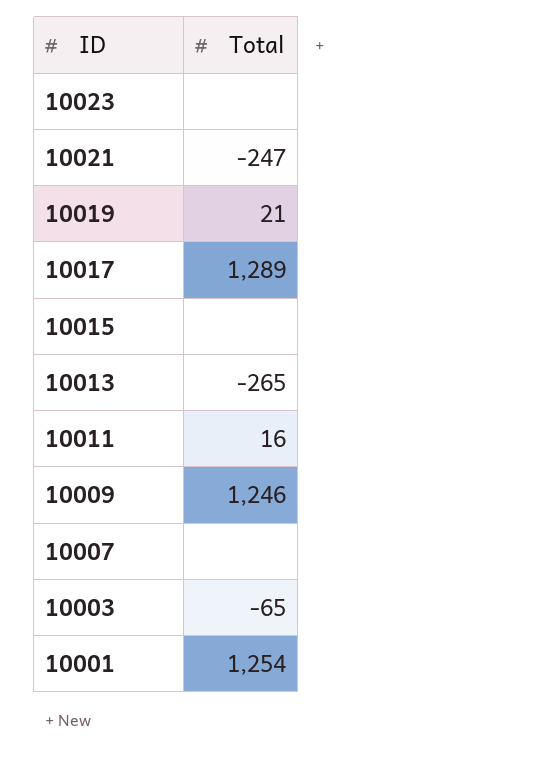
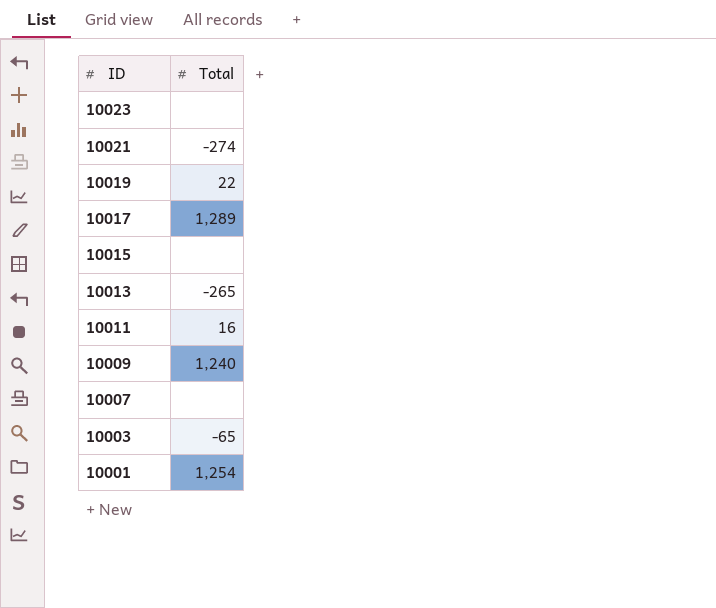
10021 | Total: -247 -> -274
10019 | Total: 21 -> 22
10009 | Total: 1,246 -> 1,240

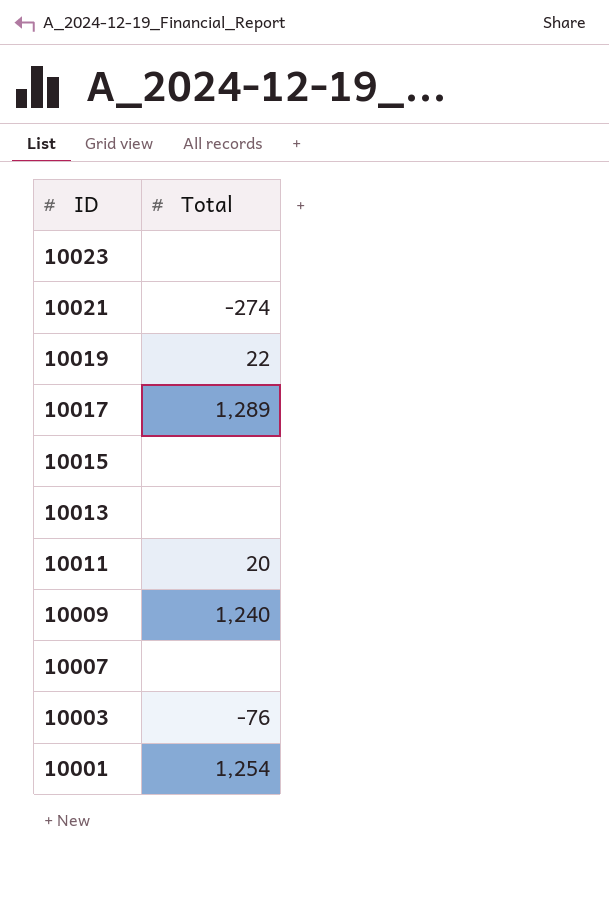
10013 | Total: -265 -> none
10011 | Total: 16 -> 20
10003 | Total: -65 -> -76

